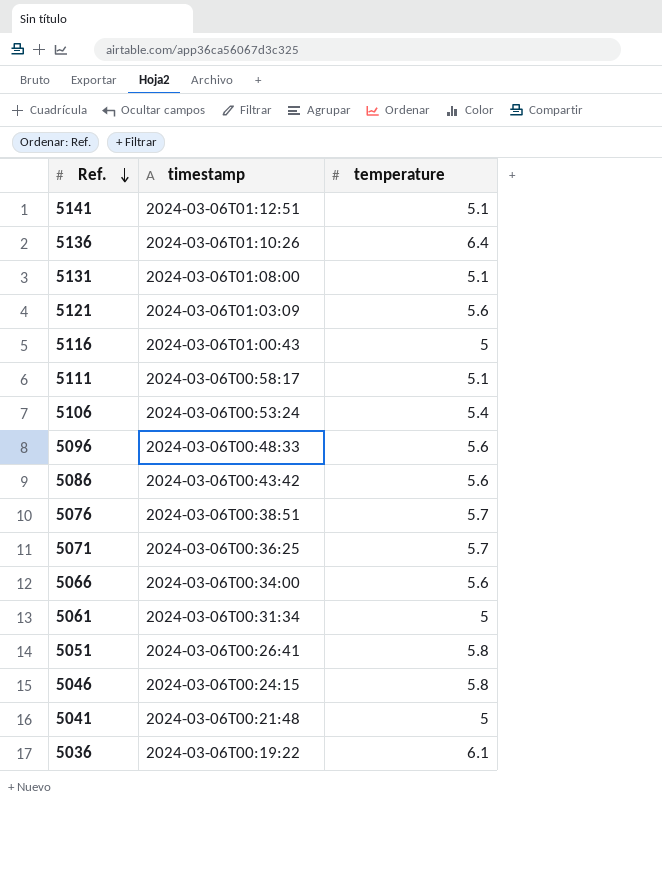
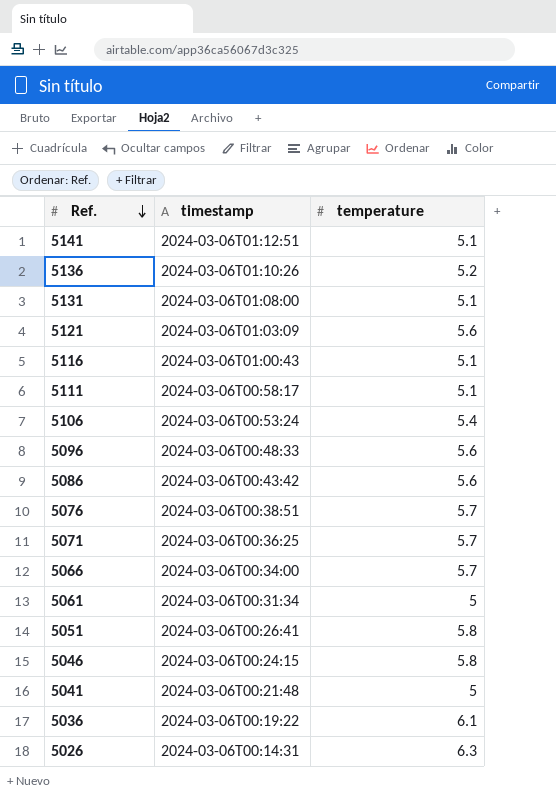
5136 | temperature: 6.4 -> 5.2
5116 | temperature: 5 -> 5.1
5066 | temperature: 5.6 -> 5.7
row 5026: none -> 2024-03-06T00:14:31 | 6.3

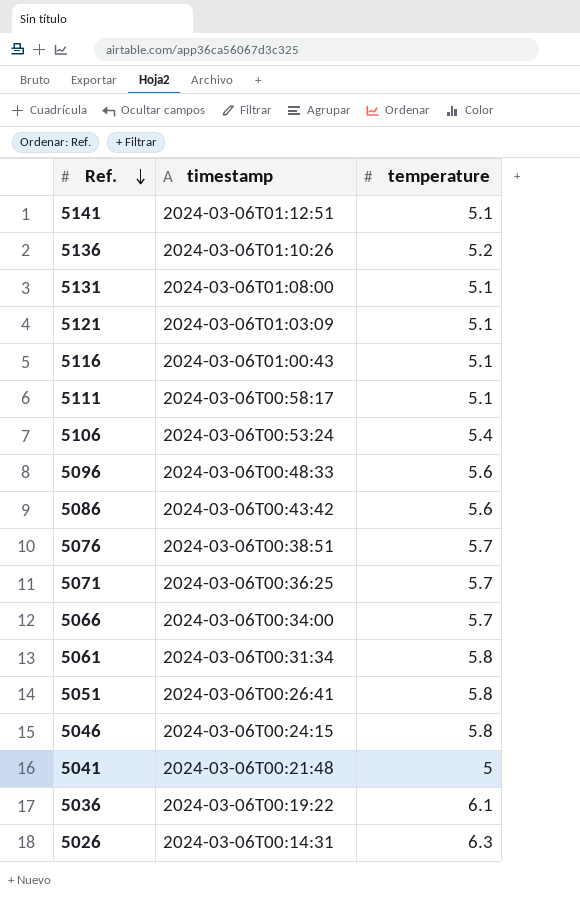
5121 | temperature: 5.6 -> 5.1
5061 | temperature: 5 -> 5.8

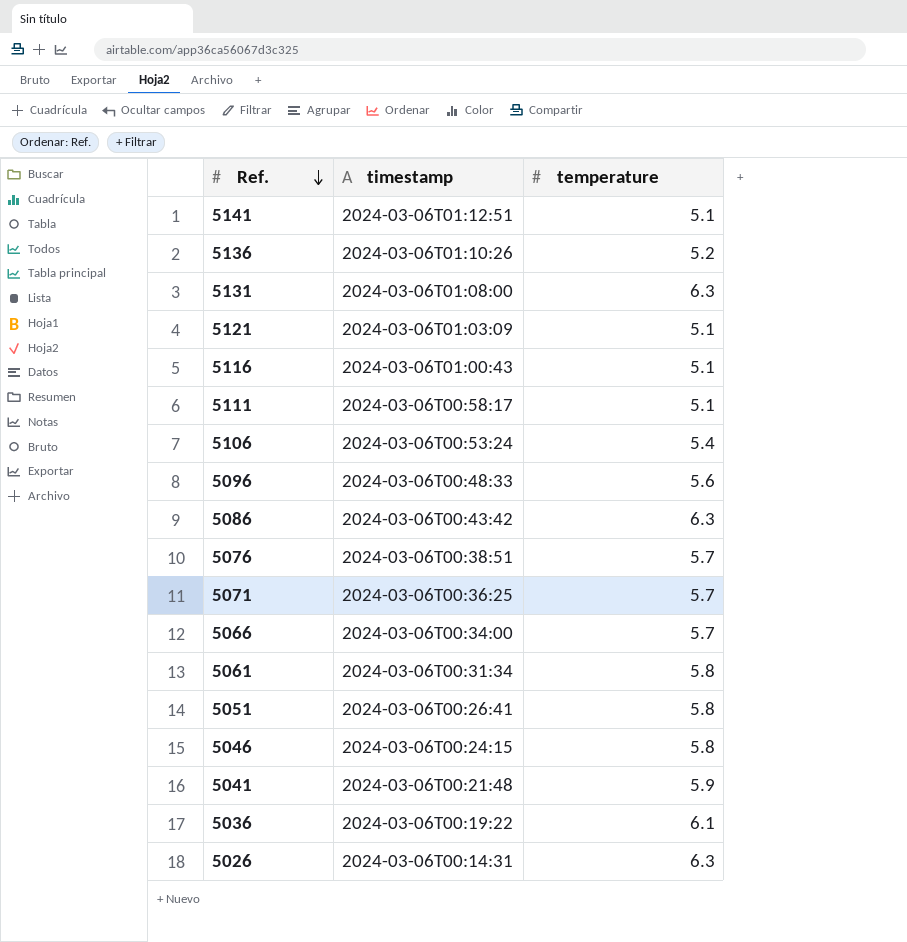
5131 | temperature: 5.1 -> 6.3
5086 | temperature: 5.6 -> 6.3
5041 | temperature: 5 -> 5.9

